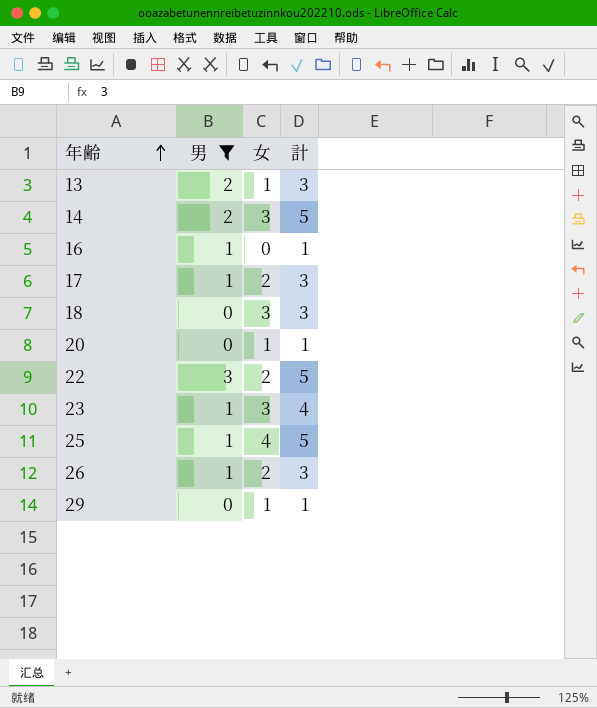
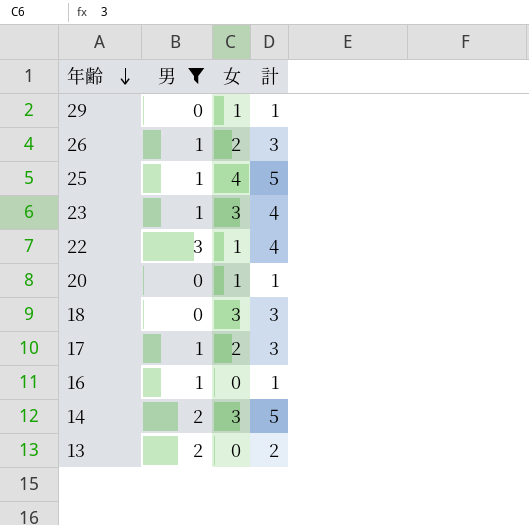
row order: 年齢 ascending -> 年齢 descending
22 | 女: 2 -> 1
22 | 計: 5 -> 4
13 | 女: 1 -> 0
13 | 計: 3 -> 2

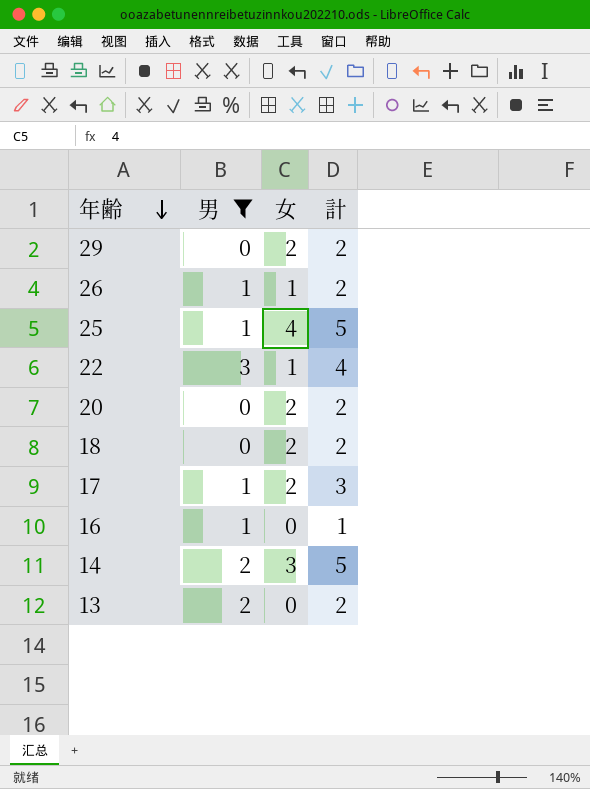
row 23: 1 | 3 | 4 -> none
29 | 女: 1 -> 2
29 | 計: 1 -> 2
26 | 女: 2 -> 1
26 | 計: 3 -> 2
20 | 女: 1 -> 2
20 | 計: 1 -> 2
18 | 女: 3 -> 2
18 | 計: 3 -> 2

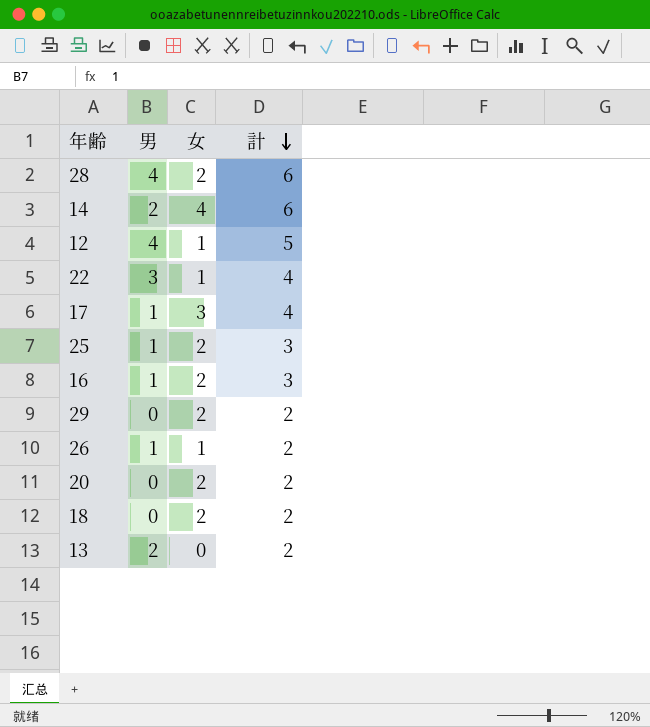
filter: 男 != 4 -> none
row order: 年齢 descending -> 計 descending
14 | 女: 3 -> 4
14 | 計: 5 -> 6
17 | 女: 2 -> 3
17 | 計: 3 -> 4
25 | 女: 4 -> 2
25 | 計: 5 -> 3
16 | 女: 0 -> 2
16 | 計: 1 -> 3

